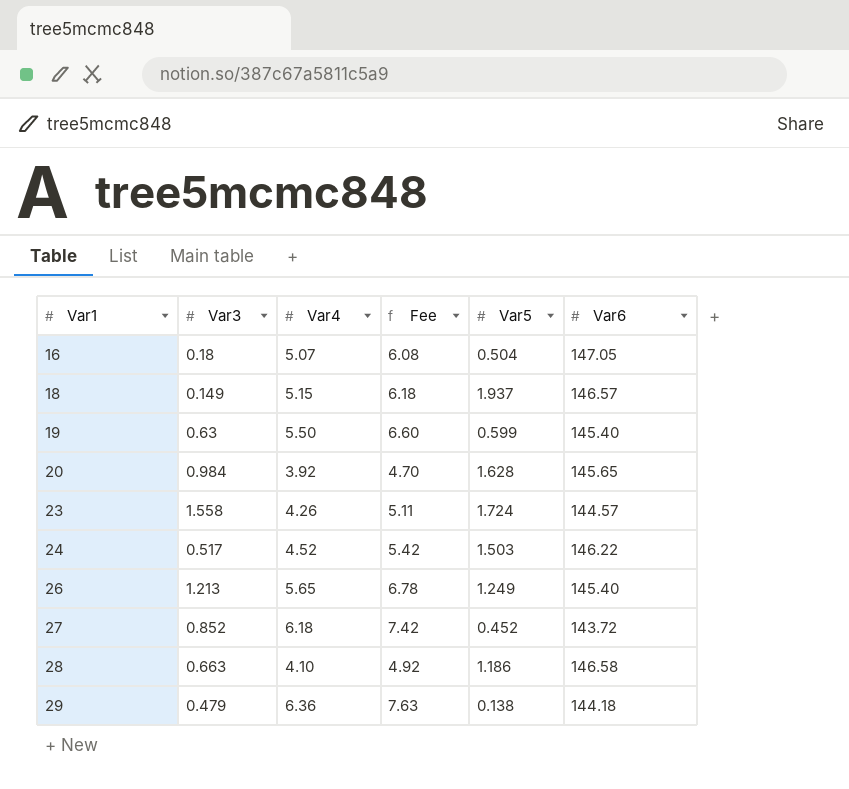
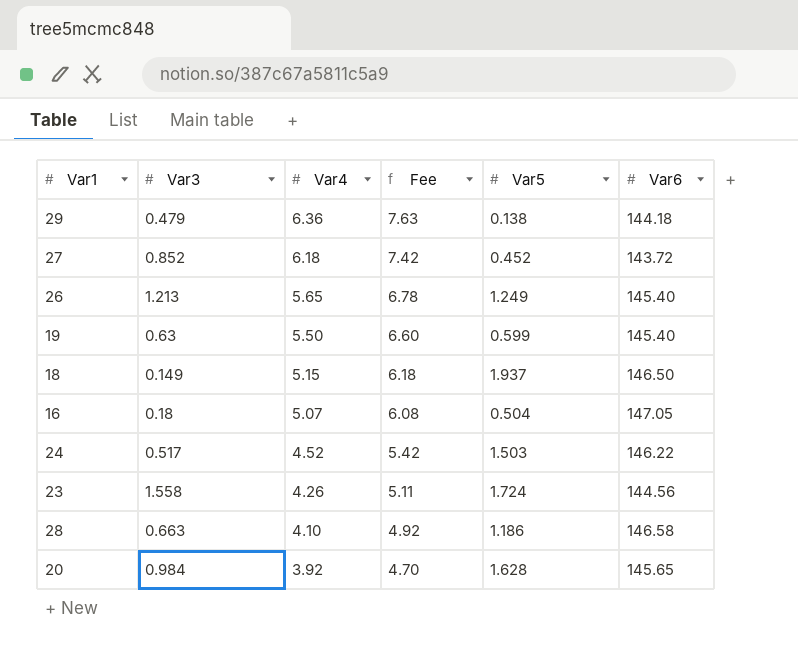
row order: Var1 ascending -> Var4 descending
18 | Var6: 146.57 -> 146.50
23 | Var6: 144.57 -> 144.56

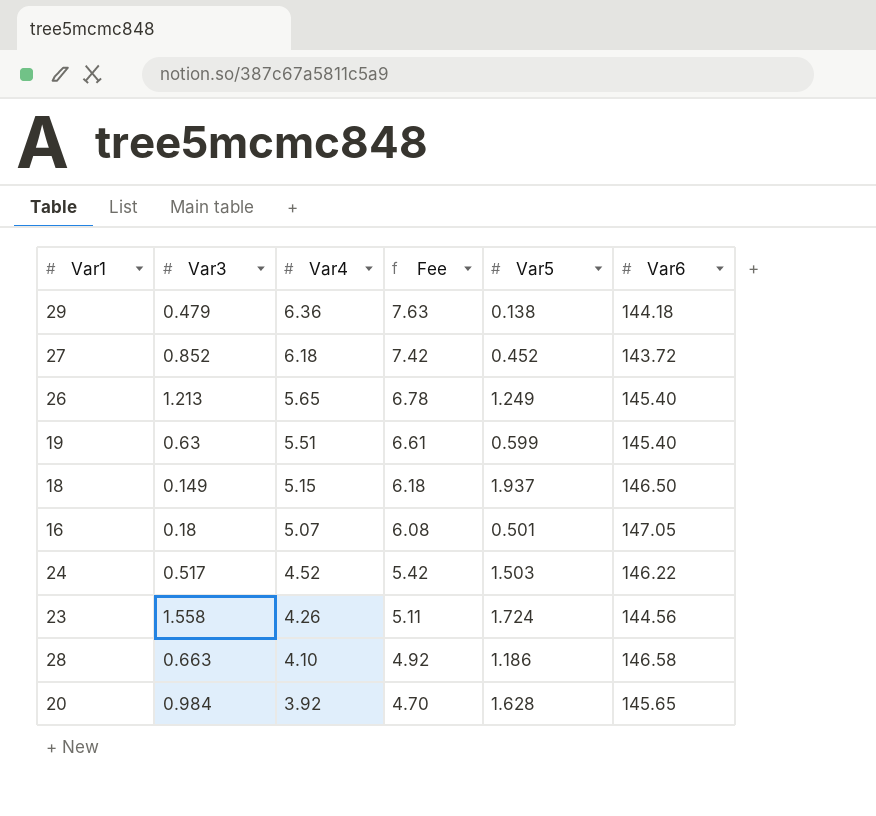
19 | Var4: 5.50 -> 5.51
19 | Fee: 6.60 -> 6.61
16 | Var5: 0.504 -> 0.501

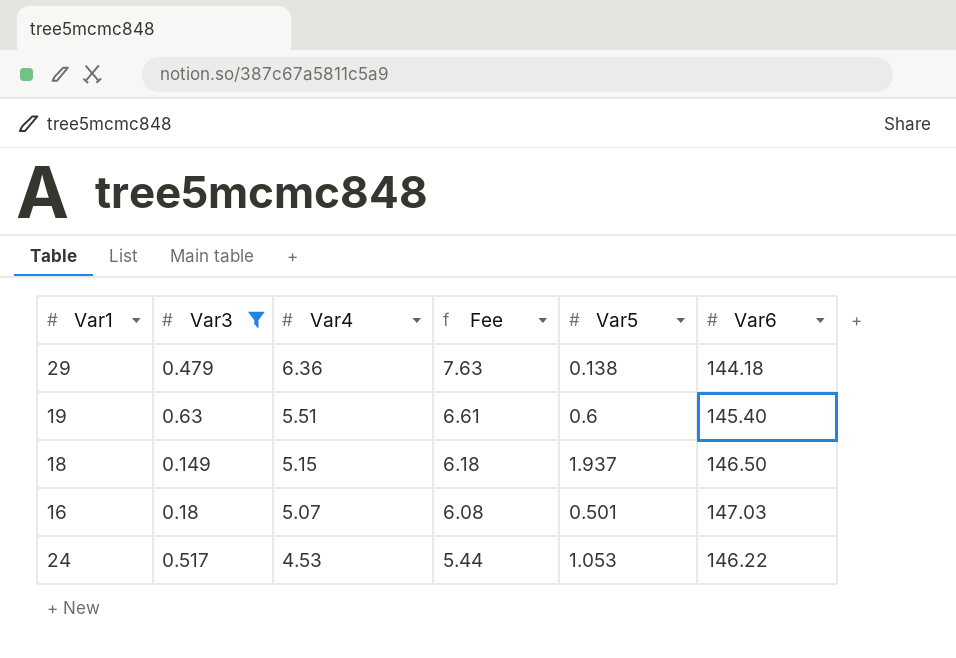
filter: none -> Var3 <= 0.63
19 | Var5: 0.599 -> 0.6
16 | Var6: 147.05 -> 147.03
24 | Var4: 4.52 -> 4.53
24 | Fee: 5.42 -> 5.44
24 | Var5: 1.503 -> 1.053

